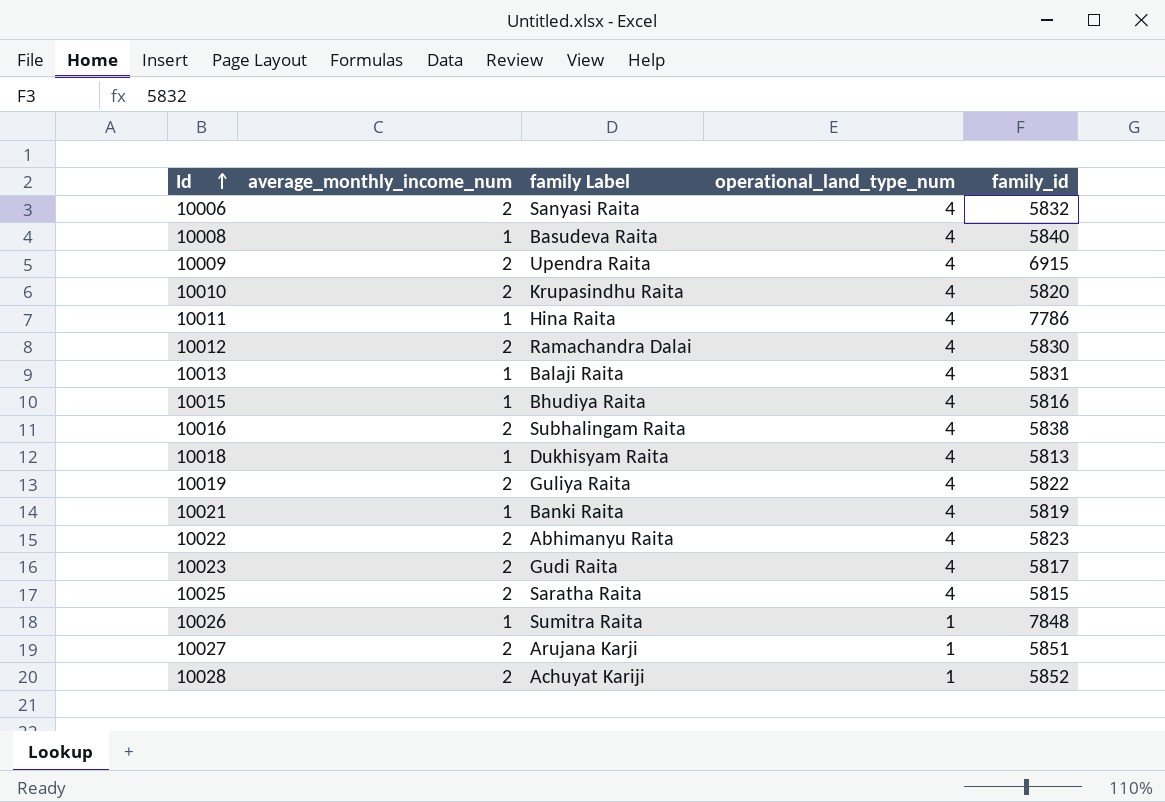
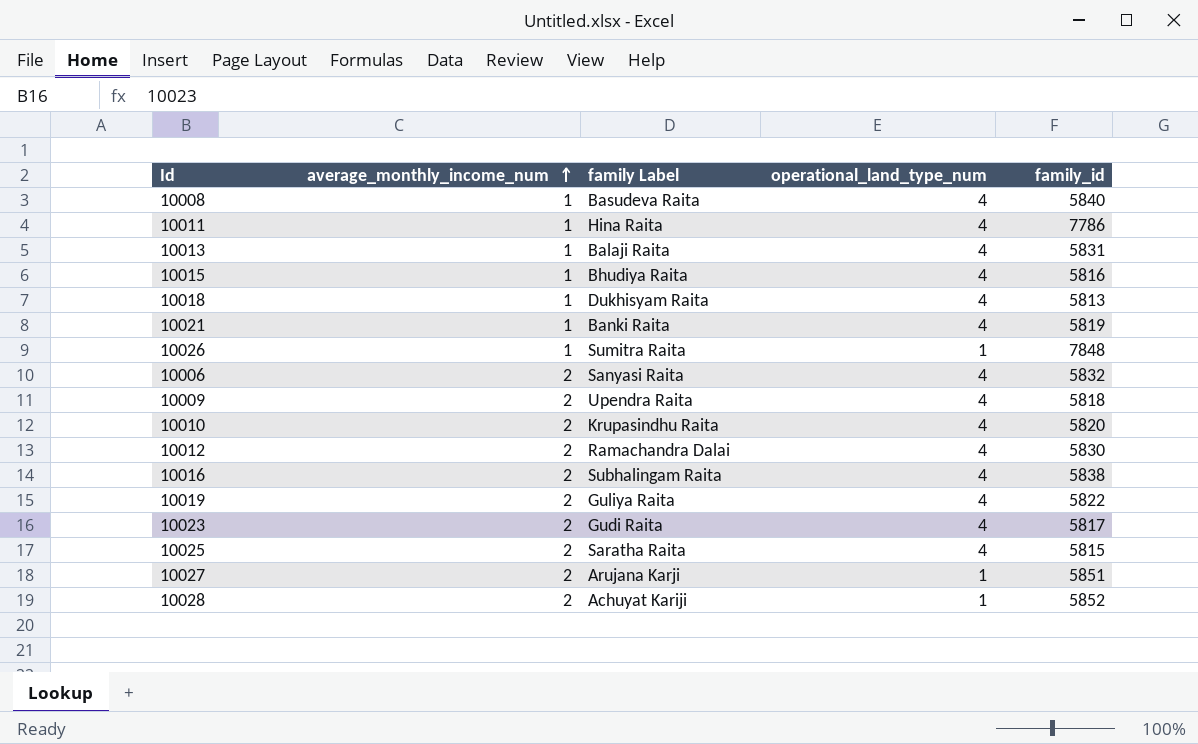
row order: Id ascending -> average_monthly_income_num ascending
row 10022: 2 | Abhimanyu Raita | 4 | 5823 -> none
10009 | family_id: 6915 -> 5818

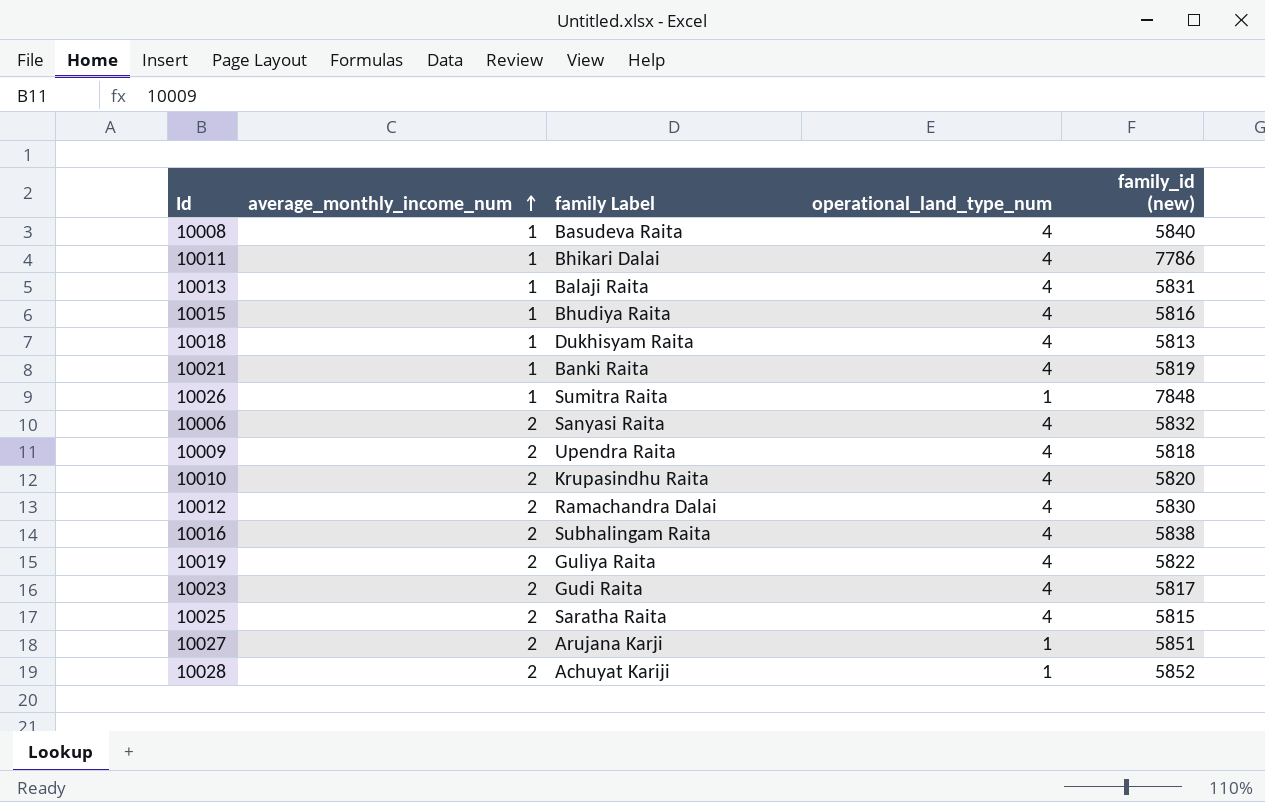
column name: family_id -> family_id (new)
10011 | family Label: Hina Raita -> Bhikari Dalai

